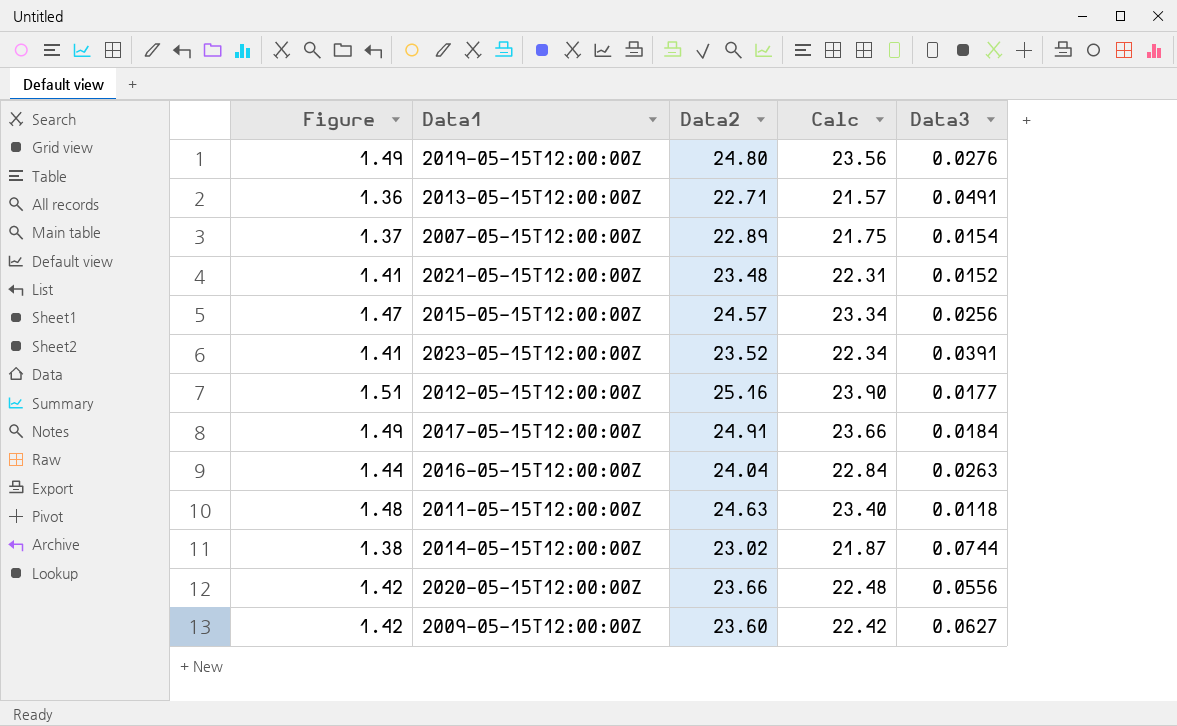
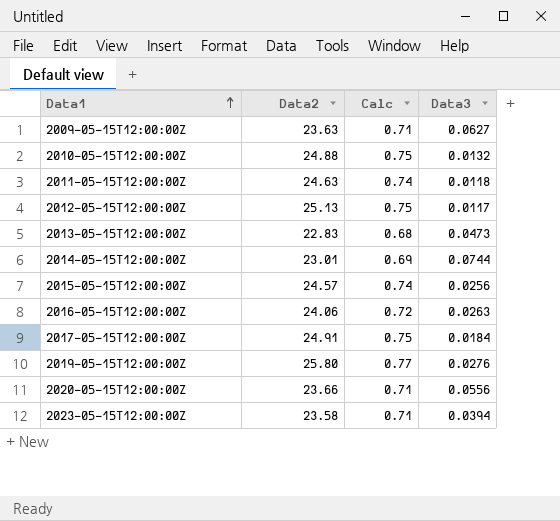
row order: none -> Data1 ascending
column Figure | formula: [Data2] * 0.06 -> none
column Calc | formula: [Data2] * 0.95 -> [Data2] * 0.03
row 2007-05-15T12:00:00Z: 1.37 | 22.89 | 21.75 | 0.0154 -> none
row 2021-05-15T12:00:00Z: 1.41 | 23.48 | 22.31 | 0.0152 -> none
2009-05-15T12:00:00Z | Data2: 23.60 -> 23.63
row 2010-05-15T12:00:00Z: none -> 24.88 | 0.75 | 0.0132
2012-05-15T12:00:00Z | Data2: 25.16 -> 25.13
2012-05-15T12:00:00Z | Data3: 0.0177 -> 0.0117
2013-05-15T12:00:00Z | Data2: 22.71 -> 22.83
2013-05-15T12:00:00Z | Data3: 0.0491 -> 0.0473
2014-05-15T12:00:00Z | Data2: 23.02 -> 23.01
2016-05-15T12:00:00Z | Data2: 24.04 -> 24.06
2019-05-15T12:00:00Z | Data2: 24.80 -> 25.80
2023-05-15T12:00:00Z | Data2: 23.52 -> 23.58
2023-05-15T12:00:00Z | Data3: 0.0391 -> 0.0394

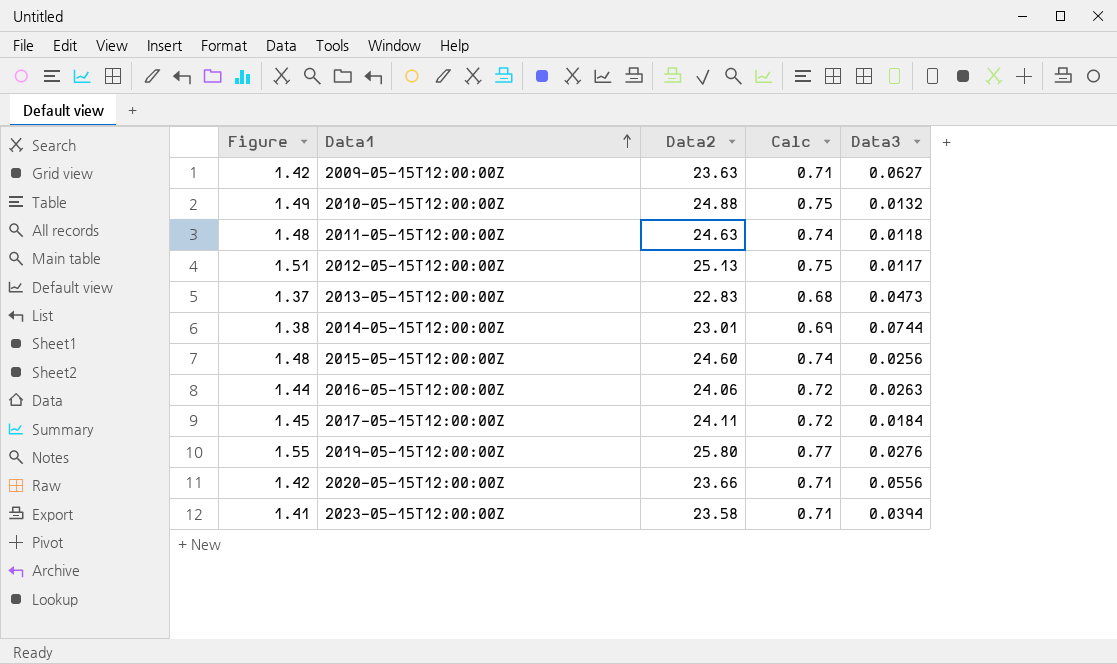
column Figure | formula: none -> [Data2] * 0.06
2015-05-15T12:00:00Z | Data2: 24.57 -> 24.60
2017-05-15T12:00:00Z | Data2: 24.91 -> 24.11
2017-05-15T12:00:00Z | Calc: 0.75 -> 0.72

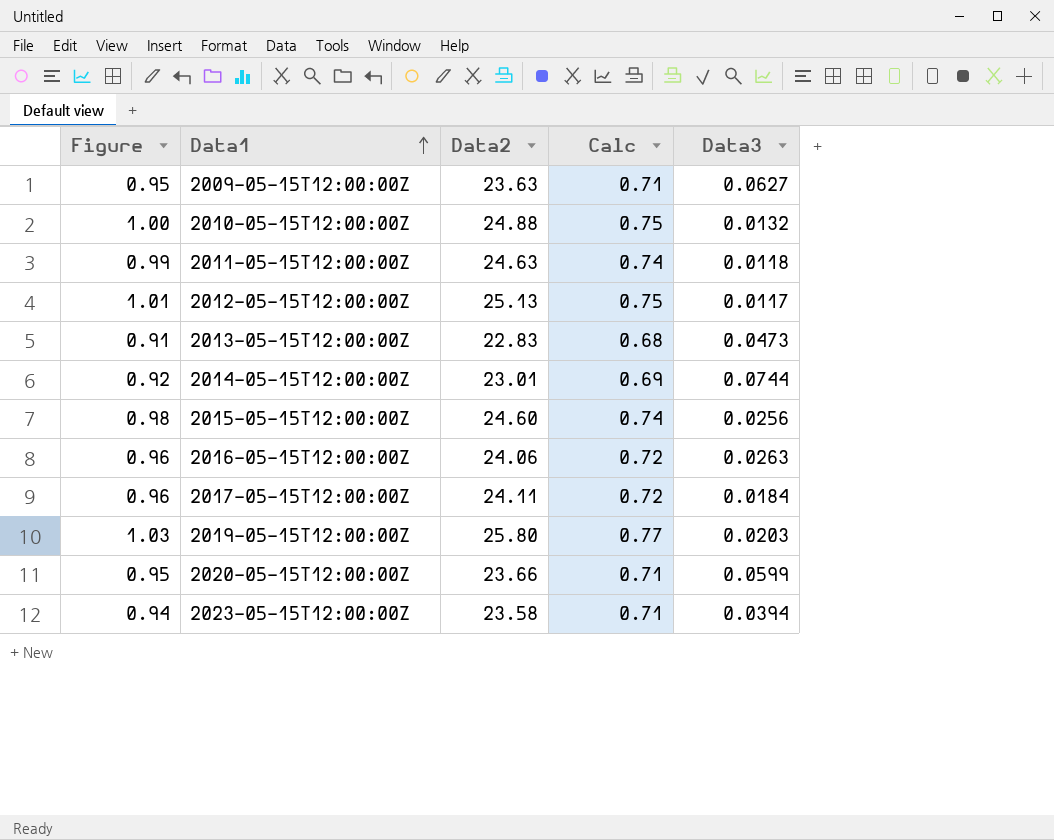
column Figure | formula: [Data2] * 0.06 -> [Data2] * 0.04
2019-05-15T12:00:00Z | Data3: 0.0276 -> 0.0203
2020-05-15T12:00:00Z | Data3: 0.0556 -> 0.0599

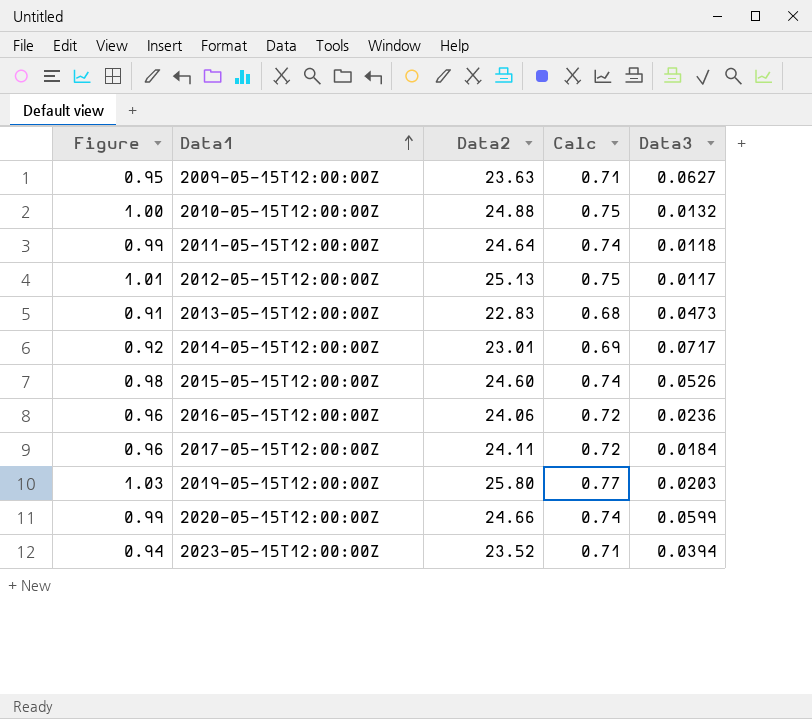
2011-05-15T12:00:00Z | Data2: 24.63 -> 24.64
2014-05-15T12:00:00Z | Data3: 0.0744 -> 0.0717
2015-05-15T12:00:00Z | Data3: 0.0256 -> 0.0526
2016-05-15T12:00:00Z | Data3: 0.0263 -> 0.0236
2020-05-15T12:00:00Z | Figure: 0.95 -> 0.99
2020-05-15T12:00:00Z | Data2: 23.66 -> 24.66
2020-05-15T12:00:00Z | Calc: 0.71 -> 0.74
2023-05-15T12:00:00Z | Data2: 23.58 -> 23.52

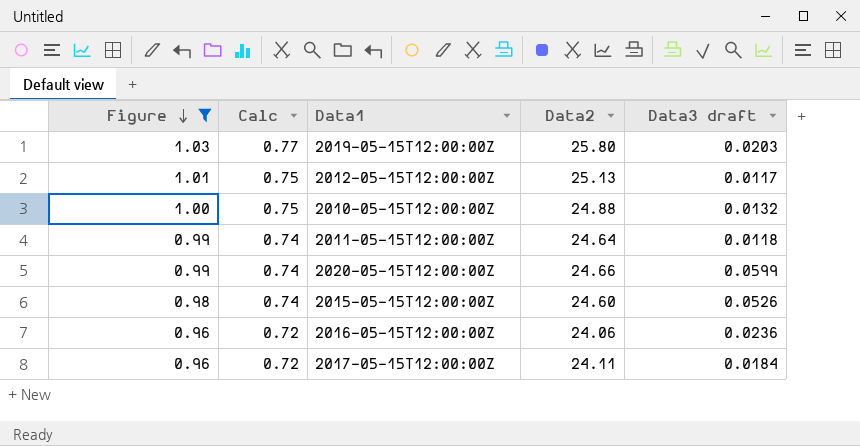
filter: none -> Figure >= 0.96
row order: Data1 ascending -> Figure descending
column Calc | position: 4 -> 2
column name: Data3 -> Data3 draft

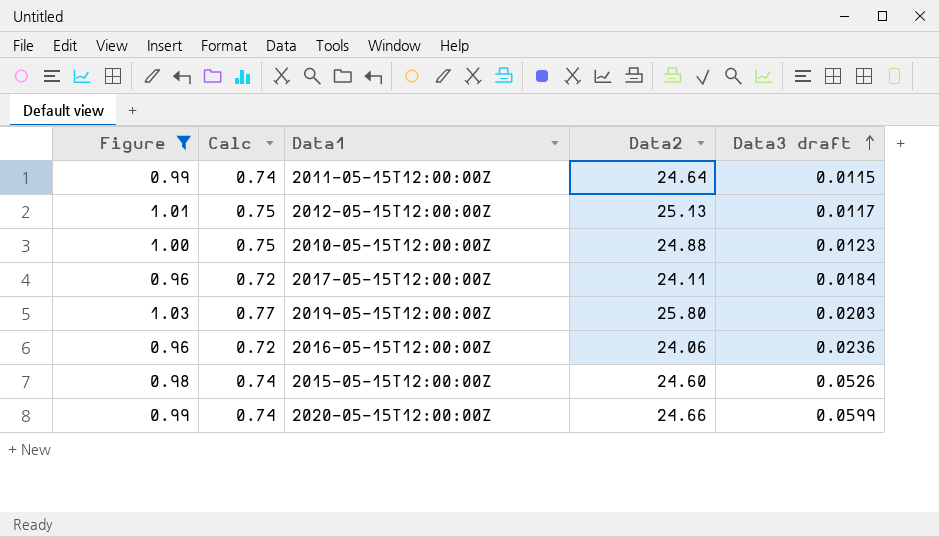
row order: Figure descending -> Data3 draft ascending
2011-05-15T12:00:00Z | Data3 draft: 0.0118 -> 0.0115
2010-05-15T12:00:00Z | Data3 draft: 0.0132 -> 0.0123

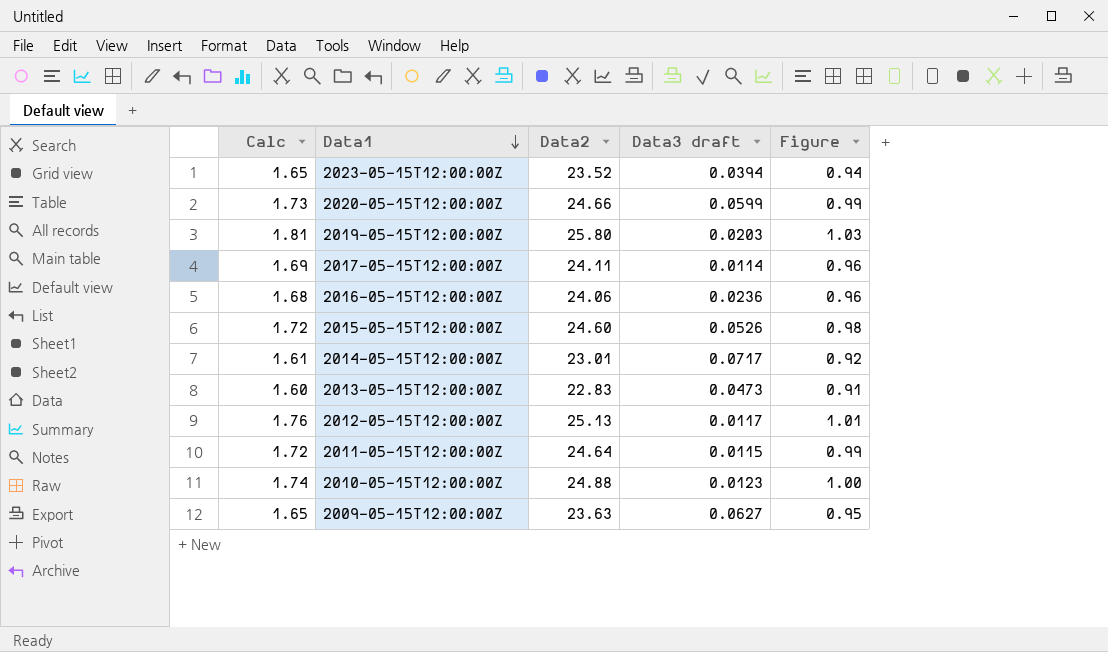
filter: Figure >= 0.96 -> none
row order: Data3 draft ascending -> Data1 descending
column Calc | formula: [Data2] * 0.03 -> [Data2] * 0.07
column Figure | position: 1 -> 5
2017-05-15T12:00:00Z | Data3 draft: 0.0184 -> 0.0114

